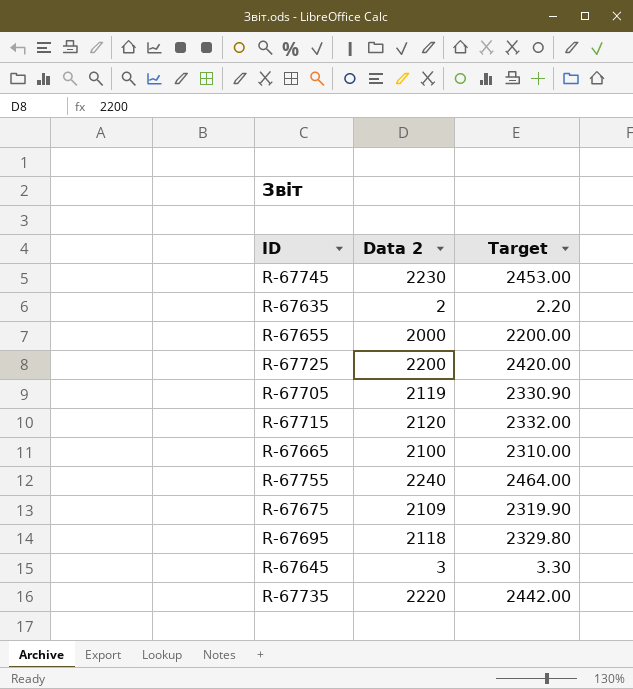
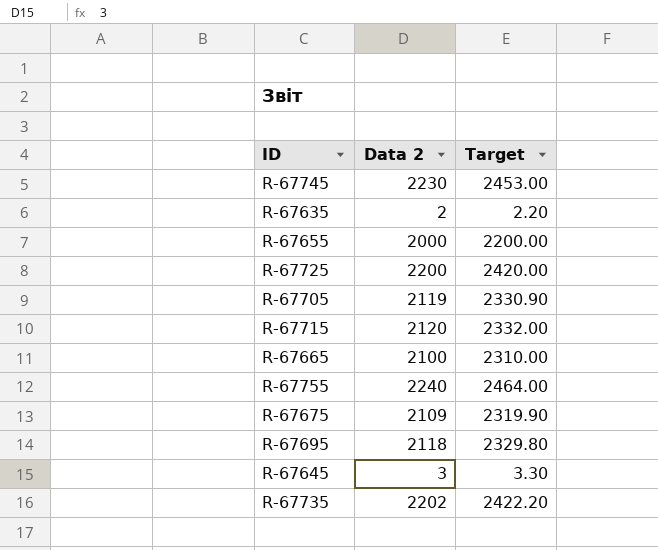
R-67735 | Data 2: 2220 -> 2202
R-67735 | Target: 2442.00 -> 2422.20

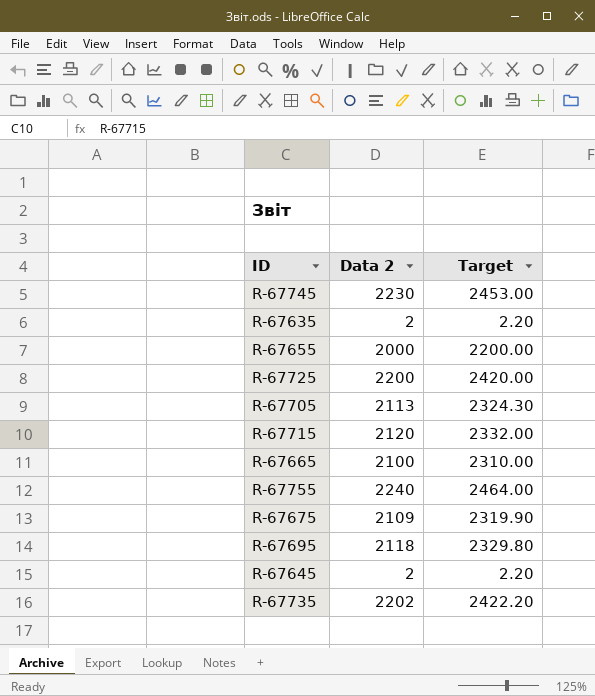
R-67705 | Data 2: 2119 -> 2113
R-67705 | Target: 2330.90 -> 2324.30
R-67645 | Data 2: 3 -> 2
R-67645 | Target: 3.30 -> 2.20

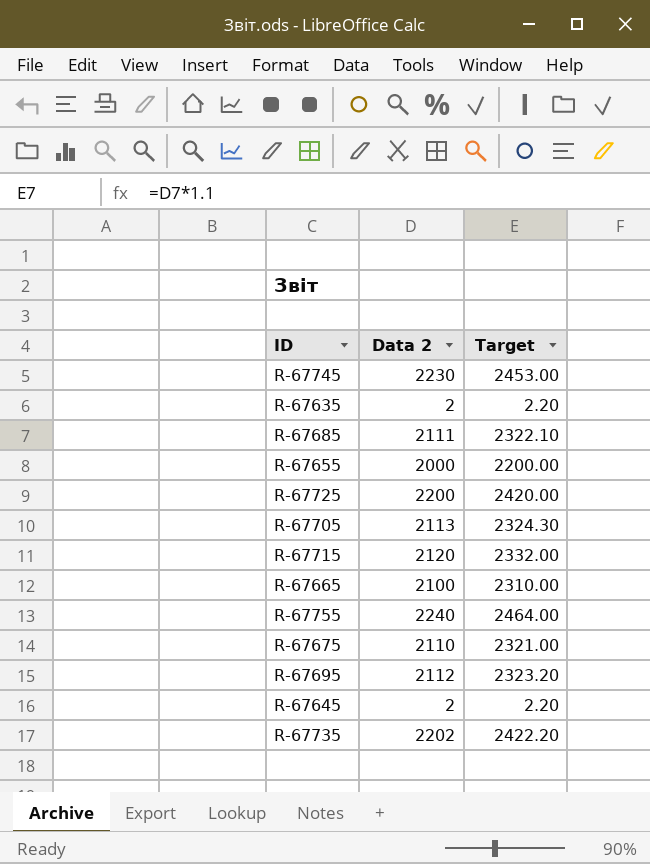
row R-67685: none -> 2111 | 2322.10
R-67675 | Data 2: 2109 -> 2110
R-67675 | Target: 2319.90 -> 2321.00
R-67695 | Data 2: 2118 -> 2112
R-67695 | Target: 2329.80 -> 2323.20

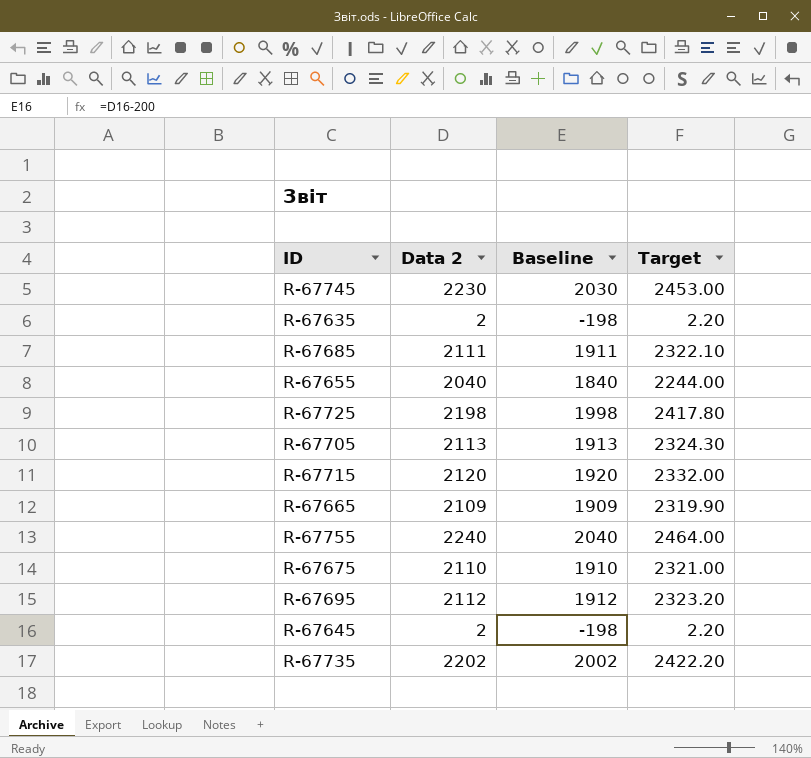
column Baseline | formula: none -> [Data 2] - 200
R-67655 | Data 2: 2000 -> 2040
R-67655 | Target: 2200.00 -> 2244.00
R-67725 | Data 2: 2200 -> 2198
R-67725 | Target: 2420.00 -> 2417.80
R-67665 | Data 2: 2100 -> 2109
R-67665 | Target: 2310.00 -> 2319.90

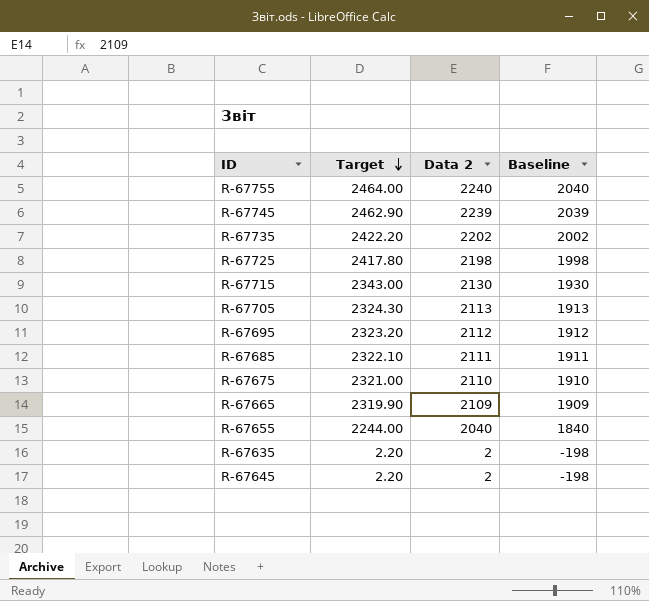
row order: none -> Target descending
column Target | position: 4 -> 2
R-67745 | Target: 2453.00 -> 2462.90
R-67745 | Data 2: 2230 -> 2239
R-67745 | Baseline: 2030 -> 2039
R-67715 | Target: 2332.00 -> 2343.00
R-67715 | Data 2: 2120 -> 2130
R-67715 | Baseline: 1920 -> 1930

